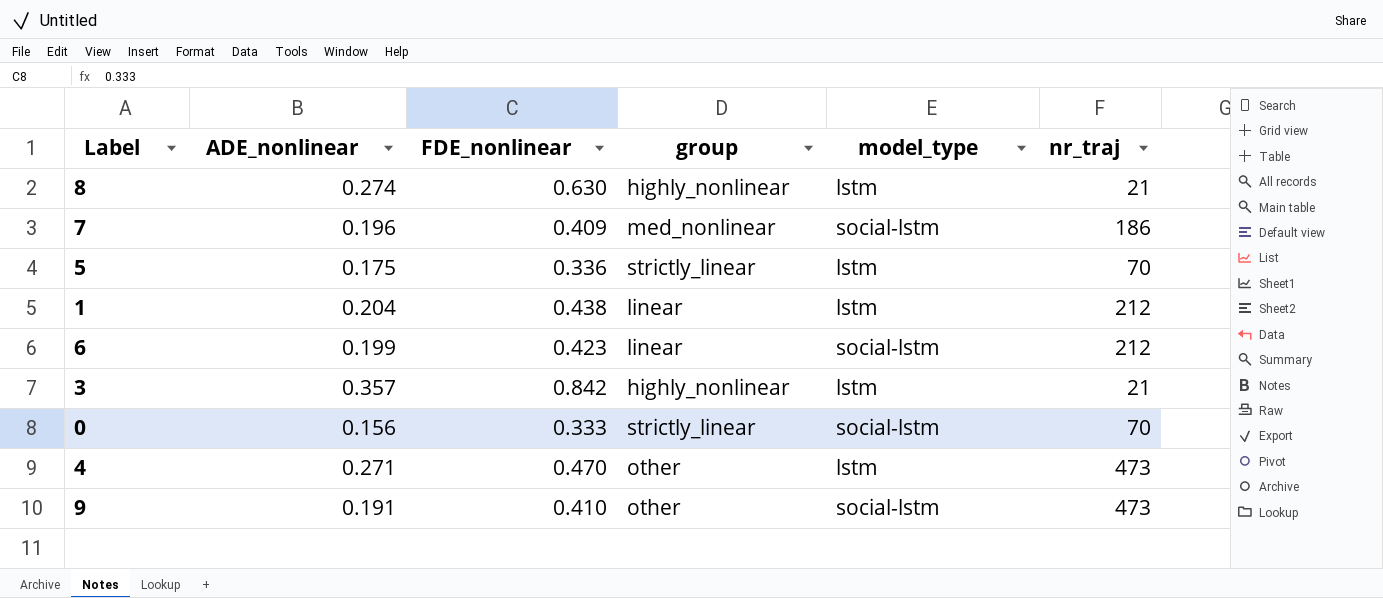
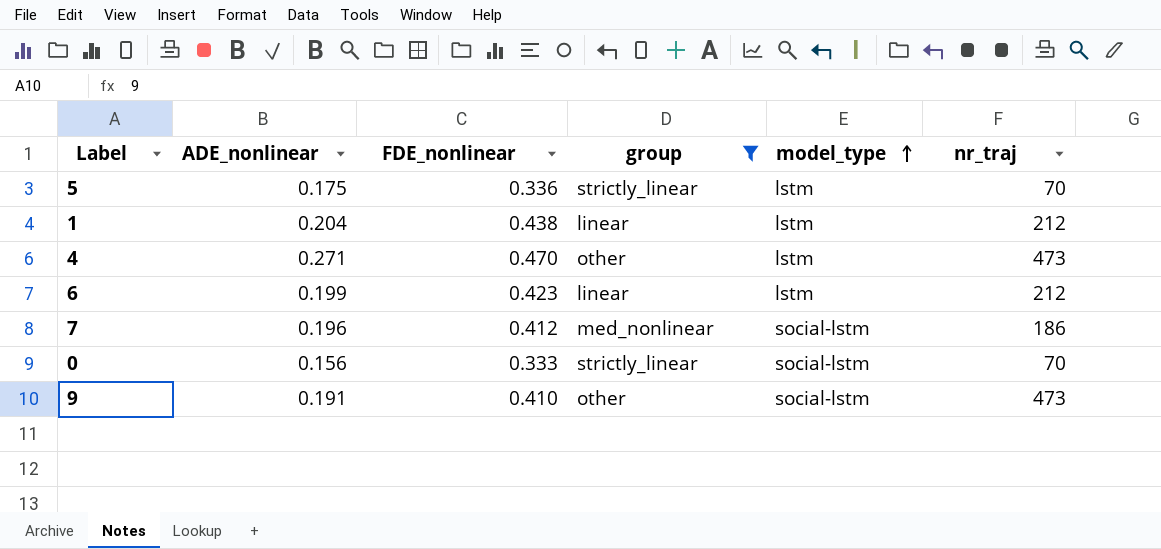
filter: none -> group != highly_nonlinear
row order: none -> model_type ascending
6 | model_type: social-lstm -> lstm
7 | FDE_nonlinear: 0.409 -> 0.412

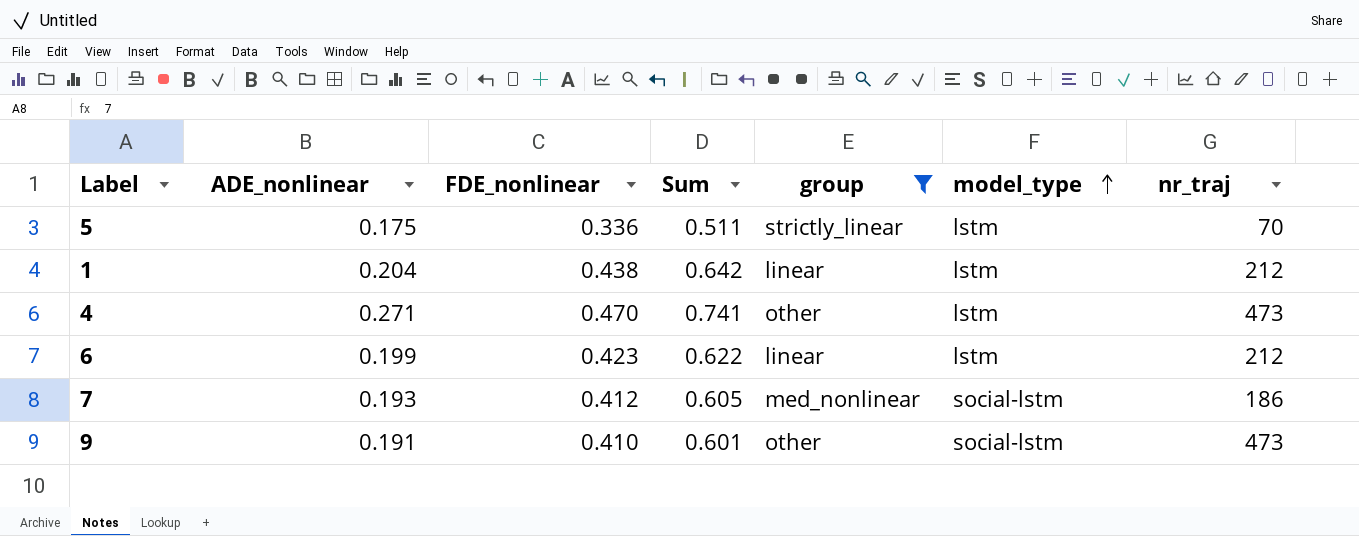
column Sum | formula: none -> [ADE_nonlinear] + [FDE_nonlinear]
row 0: 0.156 | 0.333 | strictly_linear | social-lstm | 70 -> none
7 | ADE_nonlinear: 0.196 -> 0.193

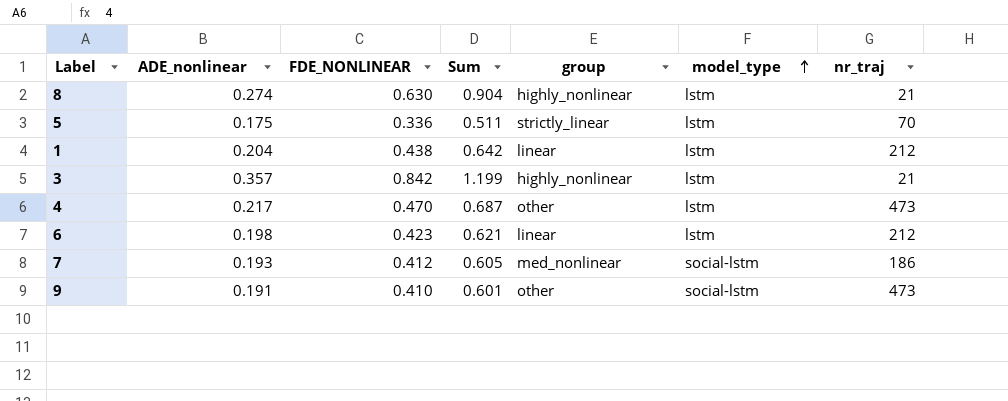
filter: group != highly_nonlinear -> none
column name: FDE_nonlinear -> FDE_NONLINEAR
4 | ADE_nonlinear: 0.271 -> 0.217
4 | Sum: 0.741 -> 0.687
6 | ADE_nonlinear: 0.199 -> 0.198
6 | Sum: 0.622 -> 0.621

